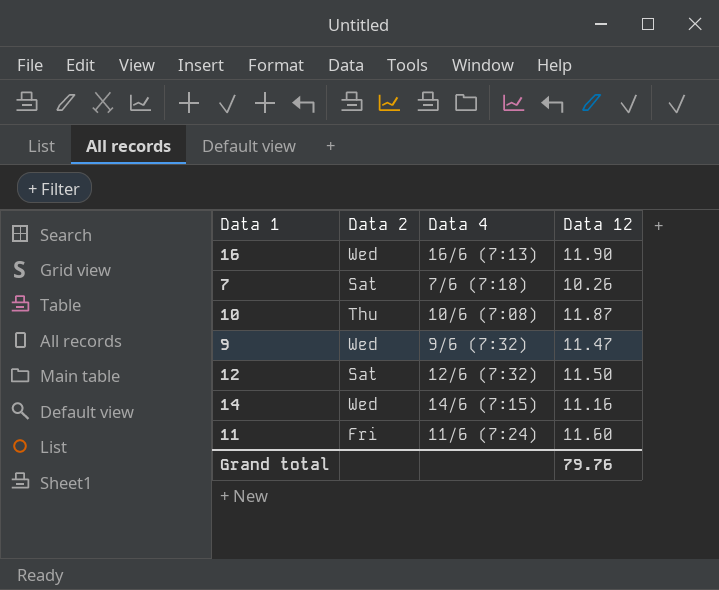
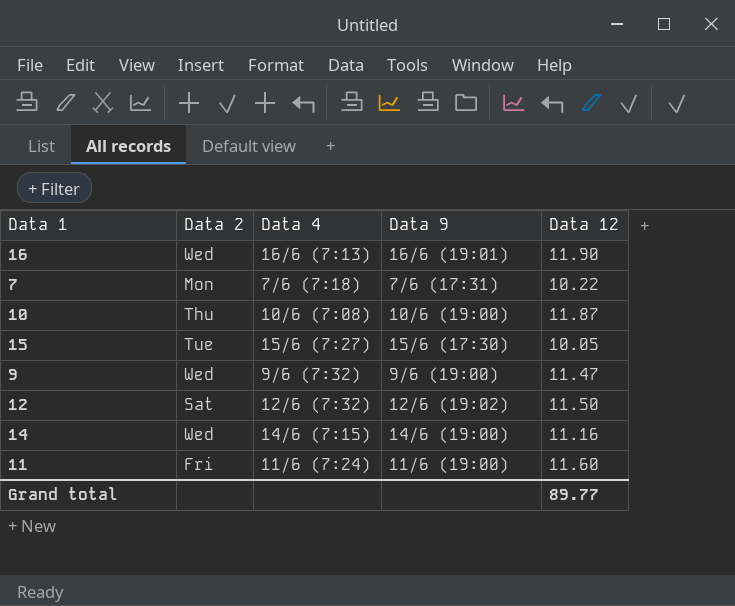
column Data 9 | position: none -> 4
7 | Data 2: Sat -> Mon
7 | Data 12: 10.26 -> 10.22
row 15: none -> Tue | 15/6 (7:27) | 15/6 (17:30) | 10.05
Grand total | Data 12: 79.76 -> 89.77

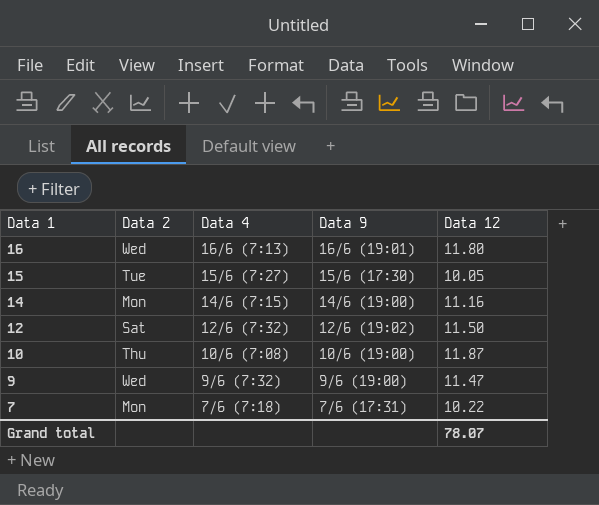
row order: none -> Data 1 descending
row 11: Fri | 11/6 (7:24) | 11/6 (19:00) | 11.60 -> none
16 | Data 12: 11.90 -> 11.80
14 | Data 2: Wed -> Mon
Grand total | Data 12: 89.77 -> 78.07

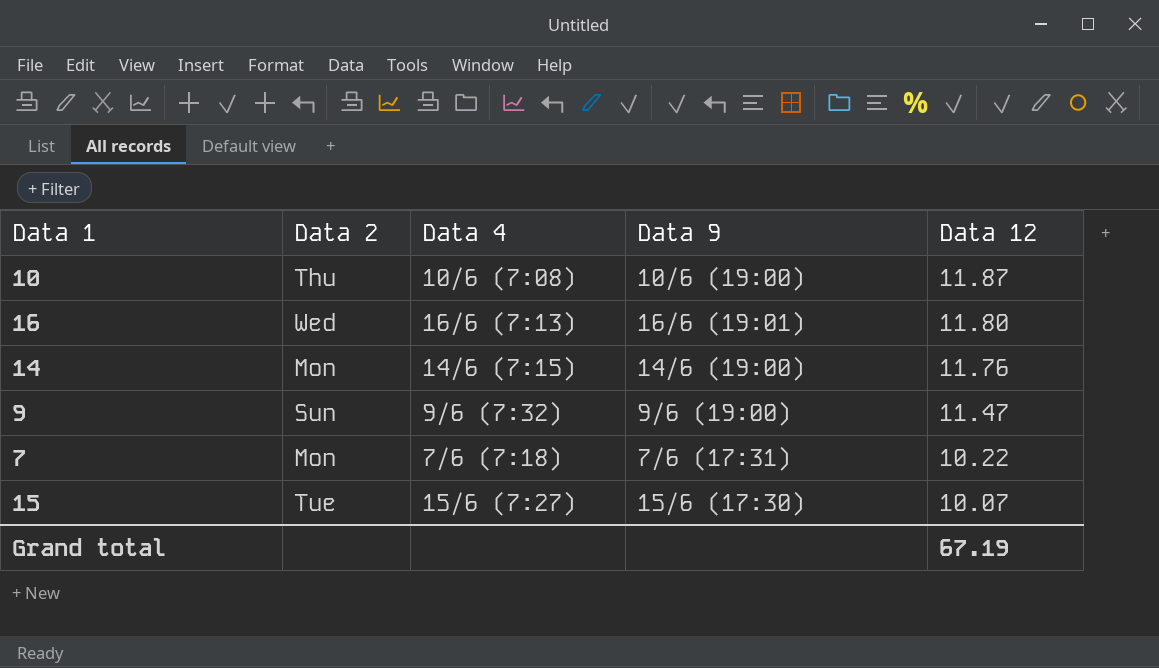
row order: Data 1 descending -> Data 12 descending
row 12: Sat | 12/6 (7:32) | 12/6 (19:02) | 11.50 -> none
14 | Data 12: 11.16 -> 11.76
9 | Data 2: Wed -> Sun
15 | Data 12: 10.05 -> 10.07
Grand total | Data 12: 78.07 -> 67.19

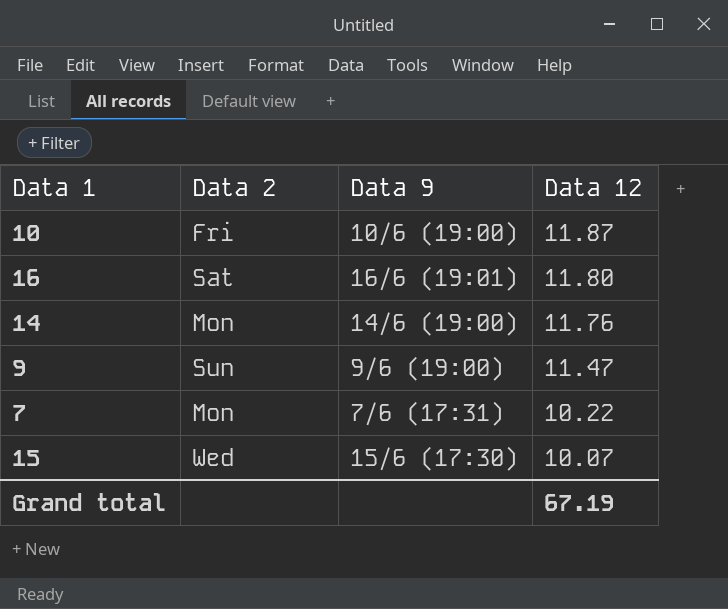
column Data 4 | position: 3 -> none
10 | Data 2: Thu -> Fri
16 | Data 2: Wed -> Sat
15 | Data 2: Tue -> Wed

